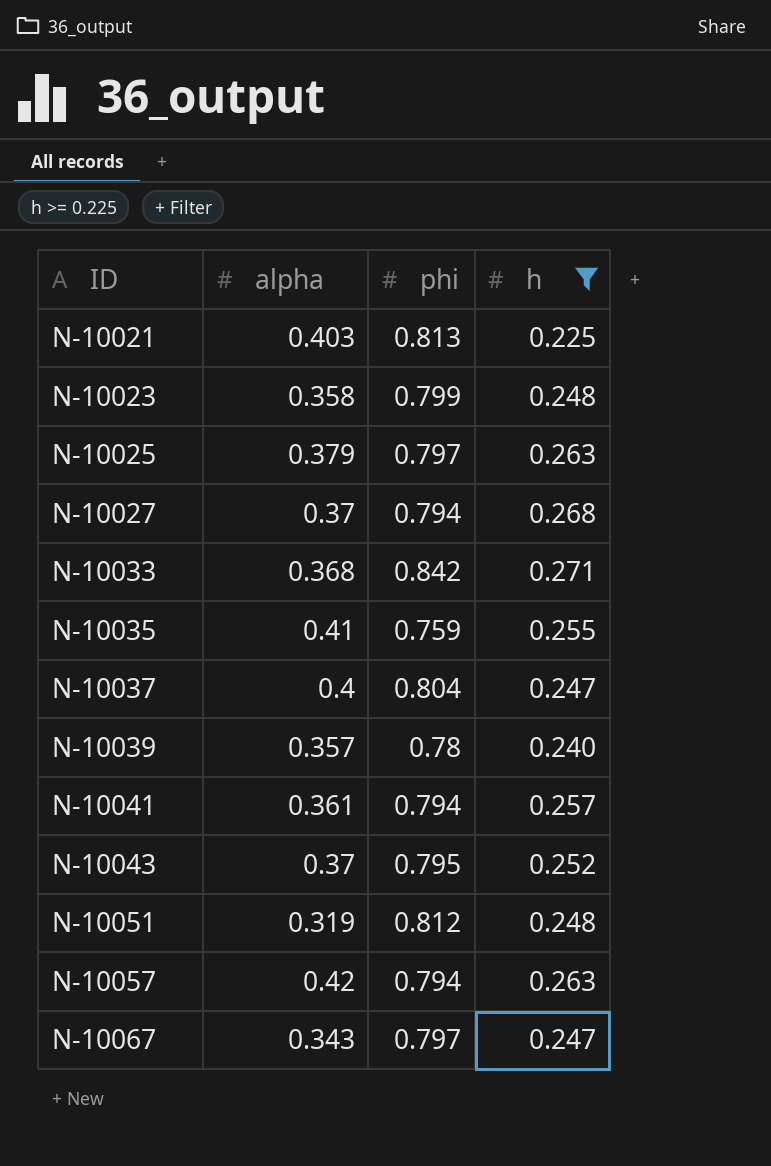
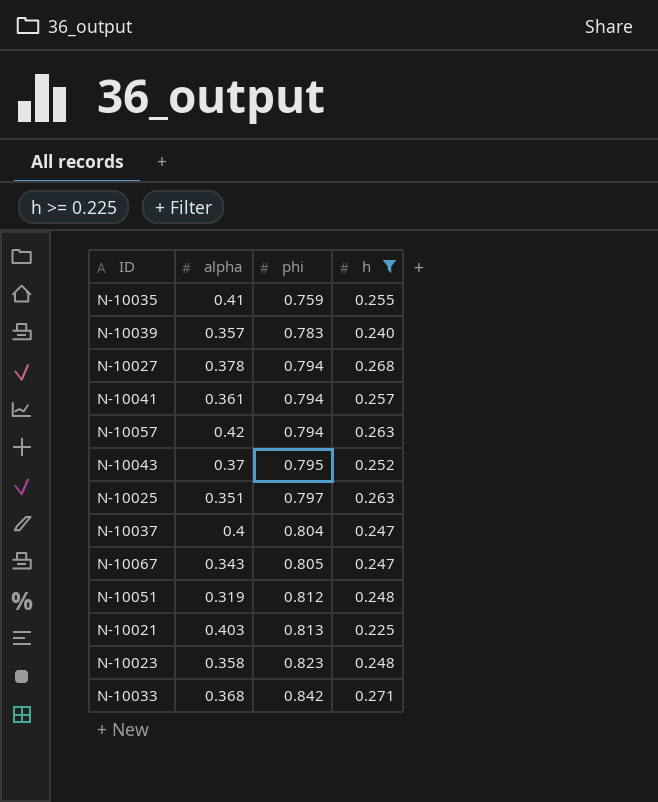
row order: ID ascending -> phi ascending
N-10039 | phi: 0.78 -> 0.783
N-10027 | alpha: 0.37 -> 0.378
N-10025 | alpha: 0.379 -> 0.351
N-10067 | phi: 0.797 -> 0.805
N-10023 | phi: 0.799 -> 0.823

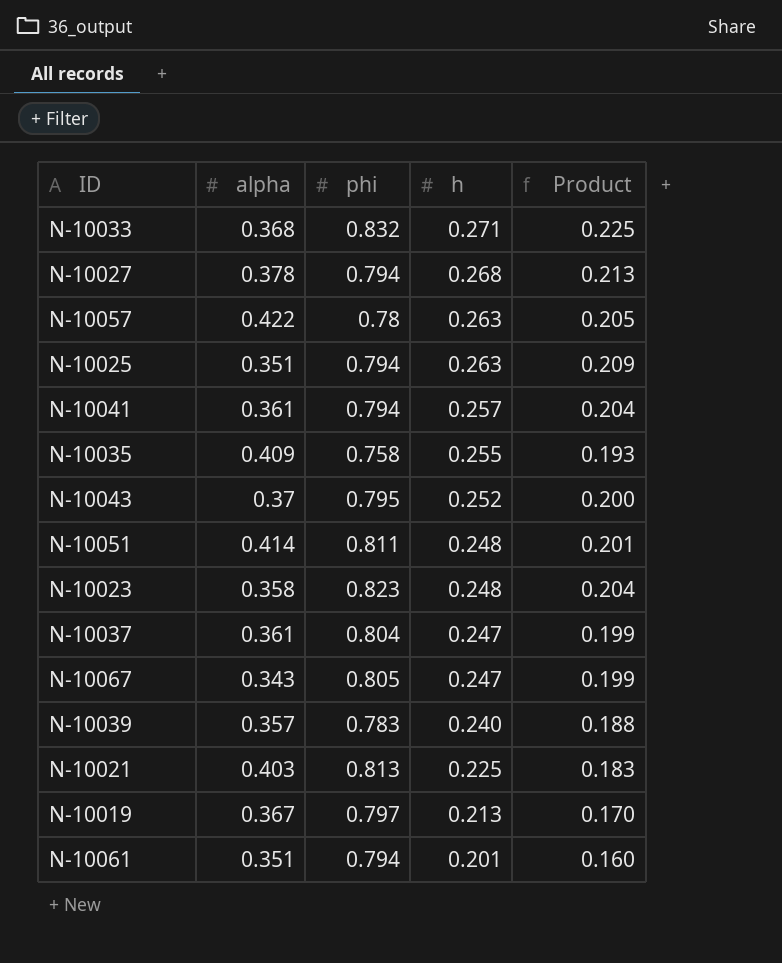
filter: h >= 0.225 -> none
row order: phi ascending -> h descending
column Product | formula: none -> [phi] * [h]
N-10033 | phi: 0.842 -> 0.832
N-10057 | alpha: 0.42 -> 0.422
N-10057 | phi: 0.794 -> 0.78
N-10025 | phi: 0.797 -> 0.794
N-10035 | alpha: 0.41 -> 0.409
N-10035 | phi: 0.759 -> 0.758
N-10051 | alpha: 0.319 -> 0.414
N-10051 | phi: 0.812 -> 0.811
N-10037 | alpha: 0.4 -> 0.361

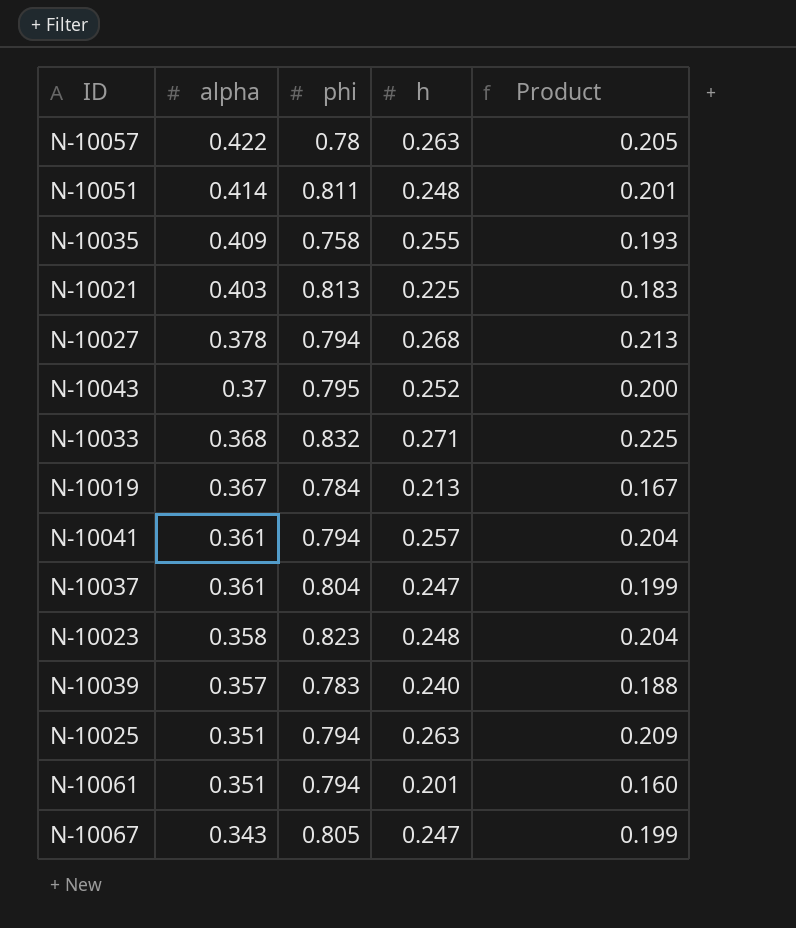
row order: h descending -> alpha descending
N-10019 | phi: 0.797 -> 0.784
N-10019 | Product: 0.170 -> 0.167

